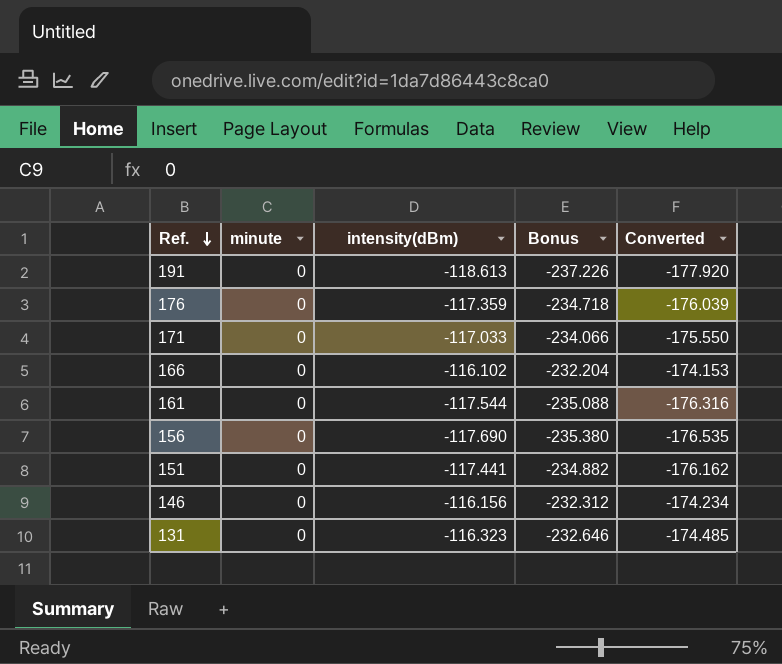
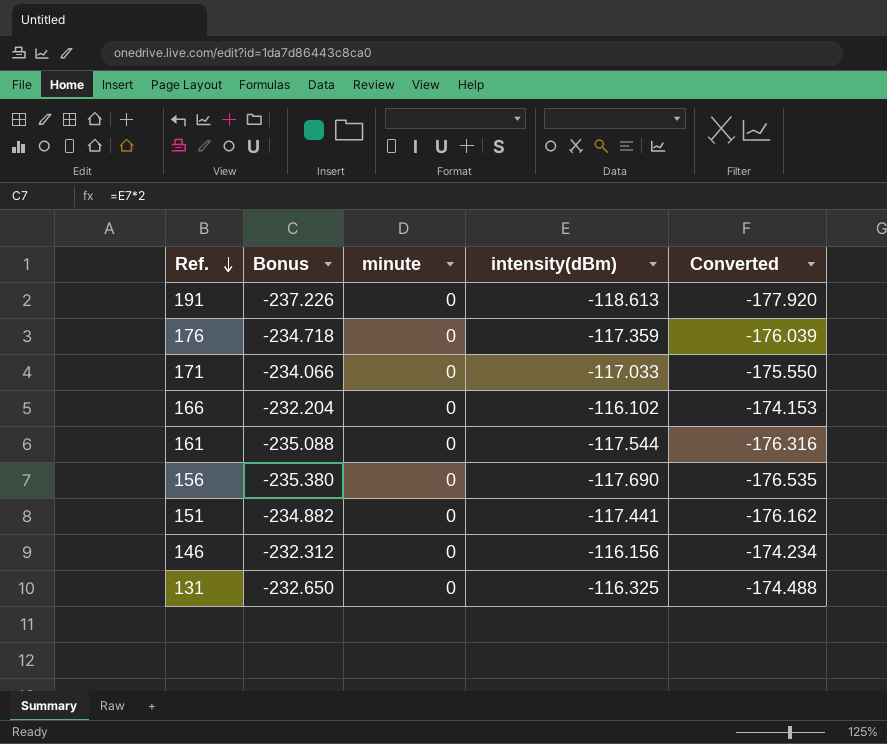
column Bonus | position: 4 -> 2
131 | Bonus: -232.646 -> -232.650
131 | intensity(dBm): -116.323 -> -116.325
131 | Converted: -174.485 -> -174.488

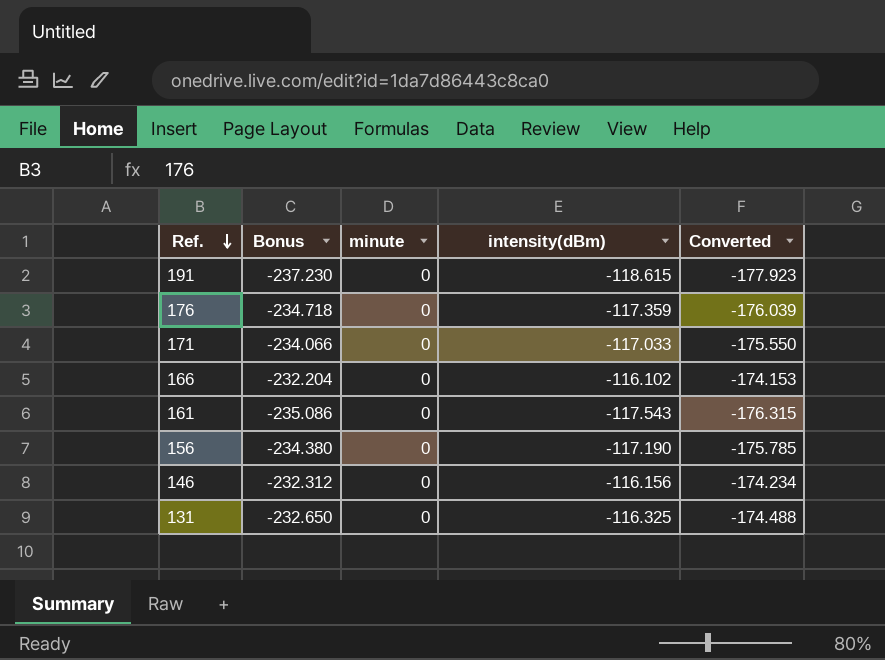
row 151: -234.882 | 0 | -117.441 | -176.162 -> none
191 | Bonus: -237.226 -> -237.230
191 | intensity(dBm): -118.613 -> -118.615
191 | Converted: -177.920 -> -177.923
161 | Bonus: -235.088 -> -235.086
161 | intensity(dBm): -117.544 -> -117.543
161 | Converted: -176.316 -> -176.315
156 | Bonus: -235.380 -> -234.380
156 | intensity(dBm): -117.690 -> -117.190
156 | Converted: -176.535 -> -175.785

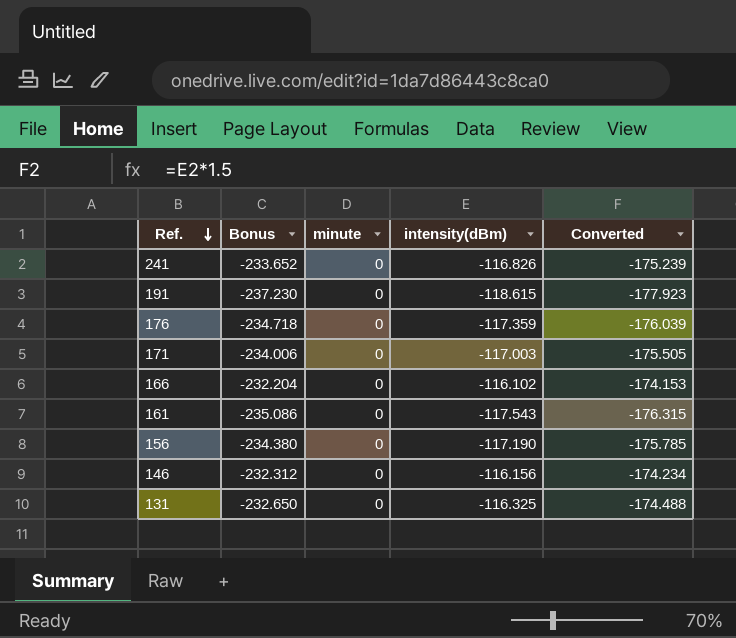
row 241: none -> -233.652 | 0 | -116.826 | -175.239
171 | Bonus: -234.066 -> -234.006
171 | intensity(dBm): -117.033 -> -117.003
171 | Converted: -175.550 -> -175.505

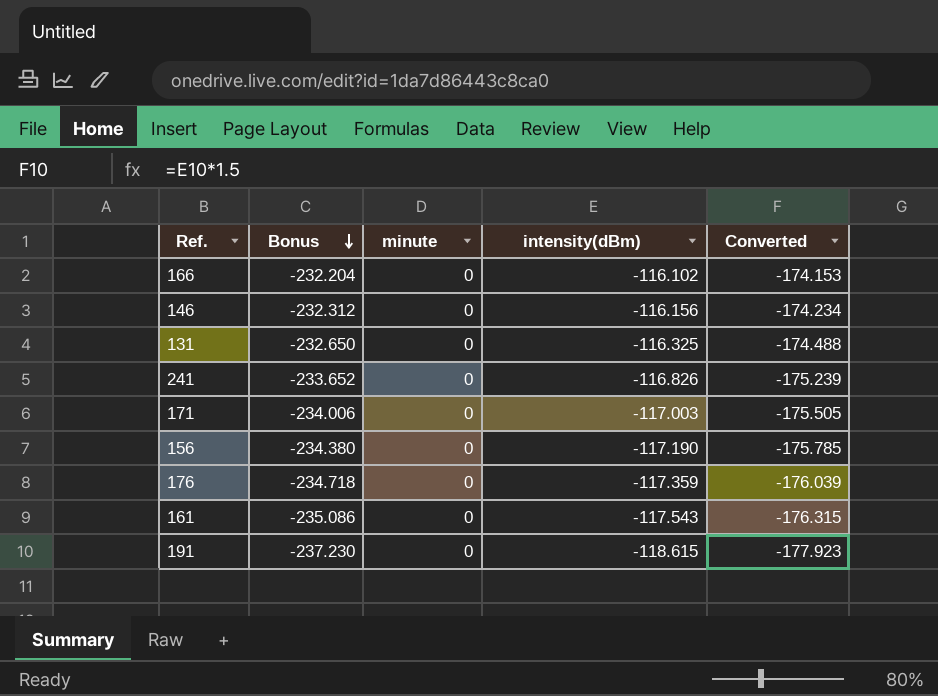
row order: Ref. descending -> Bonus descending

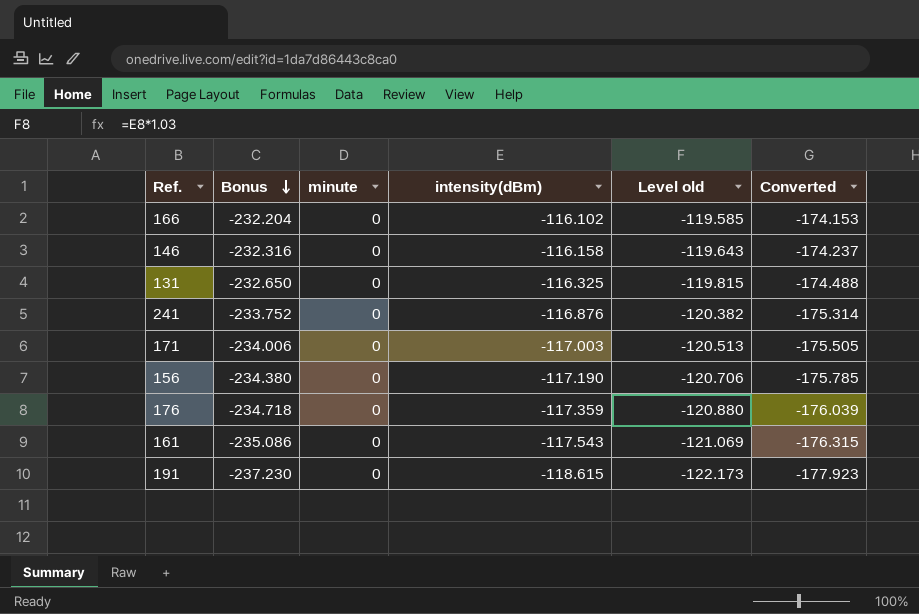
column Level old | formula: none -> [intensity(dBm)] * 1.03
146 | Bonus: -232.312 -> -232.316
146 | intensity(dBm): -116.156 -> -116.158
146 | Converted: -174.234 -> -174.237
241 | Bonus: -233.652 -> -233.752
241 | intensity(dBm): -116.826 -> -116.876
241 | Converted: -175.239 -> -175.314

